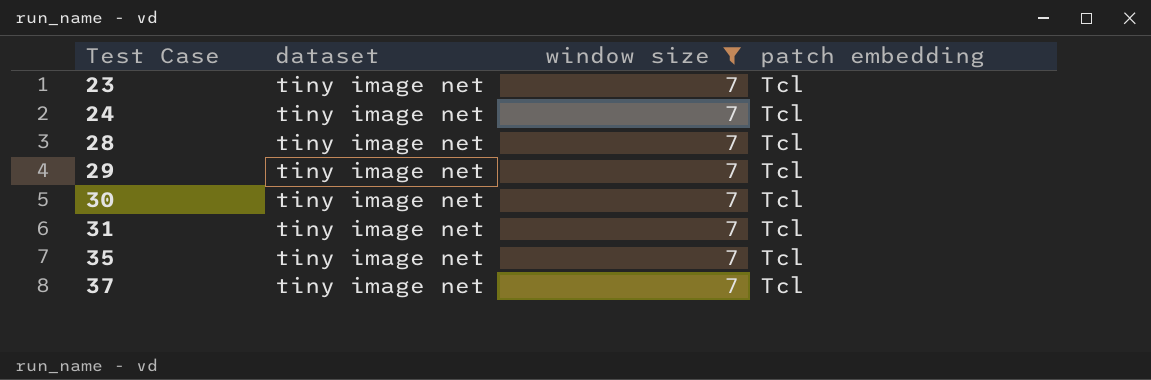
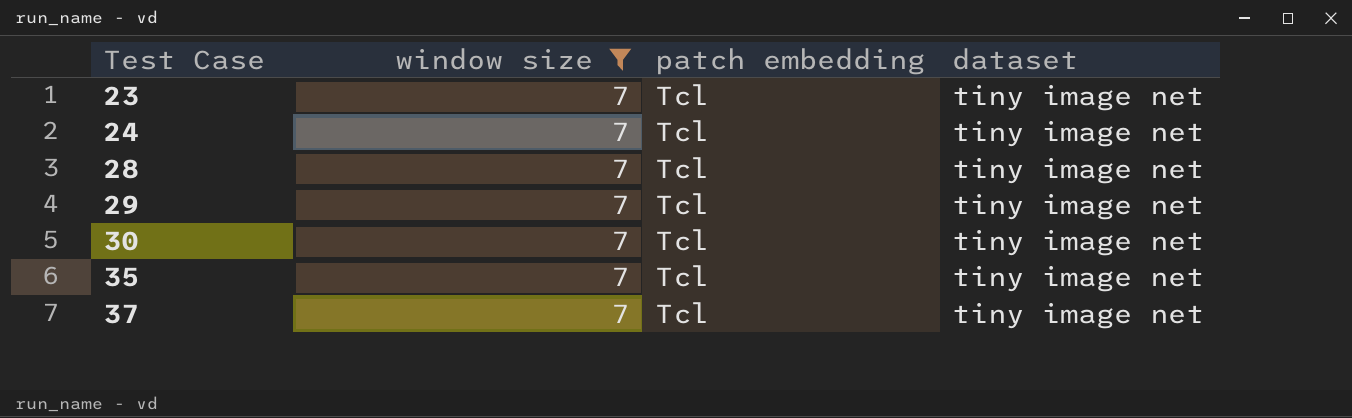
column dataset | position: 2 -> 4
row 31: tiny image net | 7 | Tcl -> none

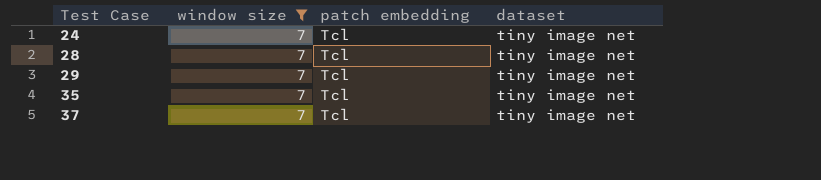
row 23: 7 | Tcl | tiny image net -> none
row 30: 7 | Tcl | tiny image net -> none

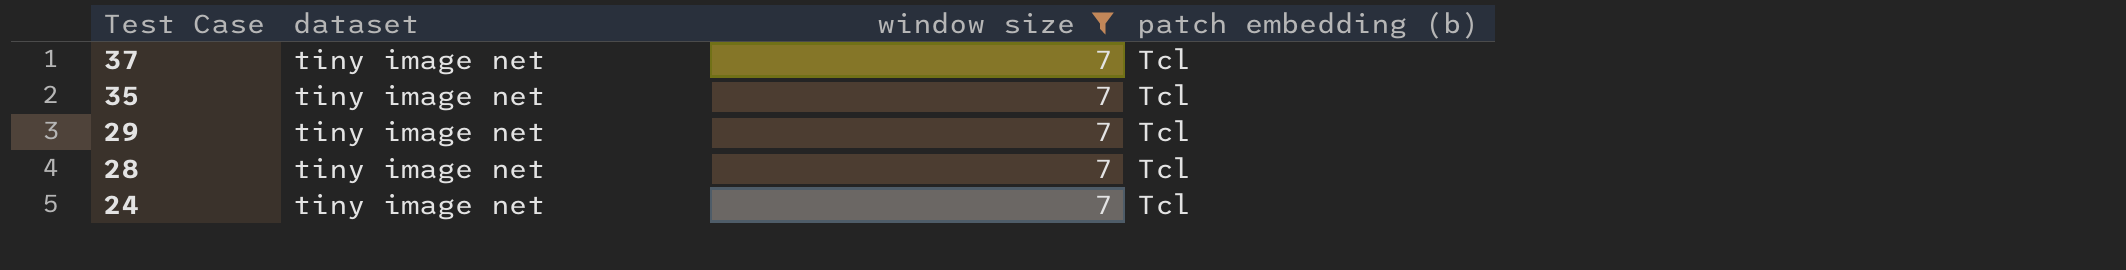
row order: Test Case ascending -> Test Case descending
column dataset | position: 4 -> 2
column name: patch embedding -> patch embedding (b)

